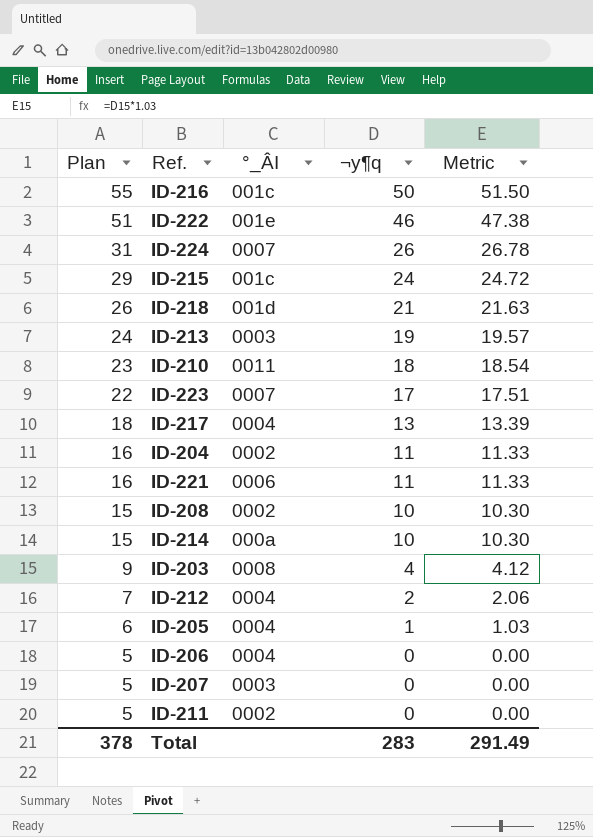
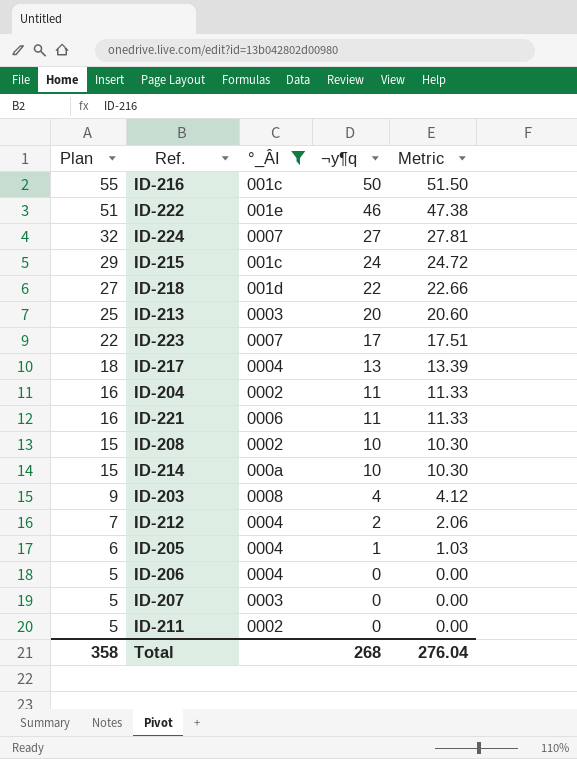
filter: none -> °_ÂI != 0011
ID-224 | Plan: 31 -> 32
ID-224 | ¬y¶q: 26 -> 27
ID-224 | Metric: 26.78 -> 27.81
ID-218 | Plan: 26 -> 27
ID-218 | ¬y¶q: 21 -> 22
ID-218 | Metric: 21.63 -> 22.66
ID-213 | Plan: 24 -> 25
ID-213 | ¬y¶q: 19 -> 20
ID-213 | Metric: 19.57 -> 20.60
Total | Plan: 378 -> 358
Total | ¬y¶q: 283 -> 268
Total | Metric: 291.49 -> 276.04

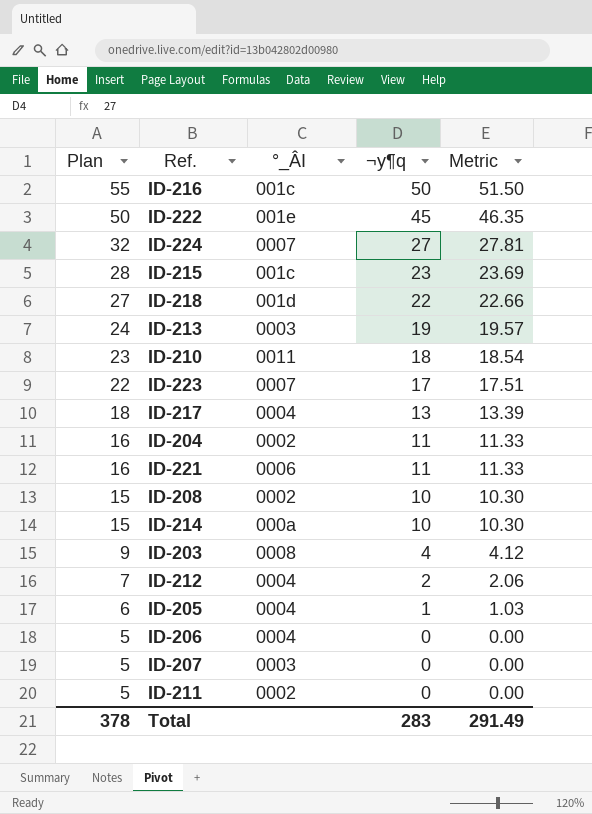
filter: °_ÂI != 0011 -> none
ID-222 | Plan: 51 -> 50
ID-222 | ¬y¶q: 46 -> 45
ID-222 | Metric: 47.38 -> 46.35
ID-215 | Plan: 29 -> 28
ID-215 | ¬y¶q: 24 -> 23
ID-215 | Metric: 24.72 -> 23.69
ID-213 | Plan: 25 -> 24
ID-213 | ¬y¶q: 20 -> 19
ID-213 | Metric: 20.60 -> 19.57
Total | Plan: 358 -> 378
Total | ¬y¶q: 268 -> 283
Total | Metric: 276.04 -> 291.49

